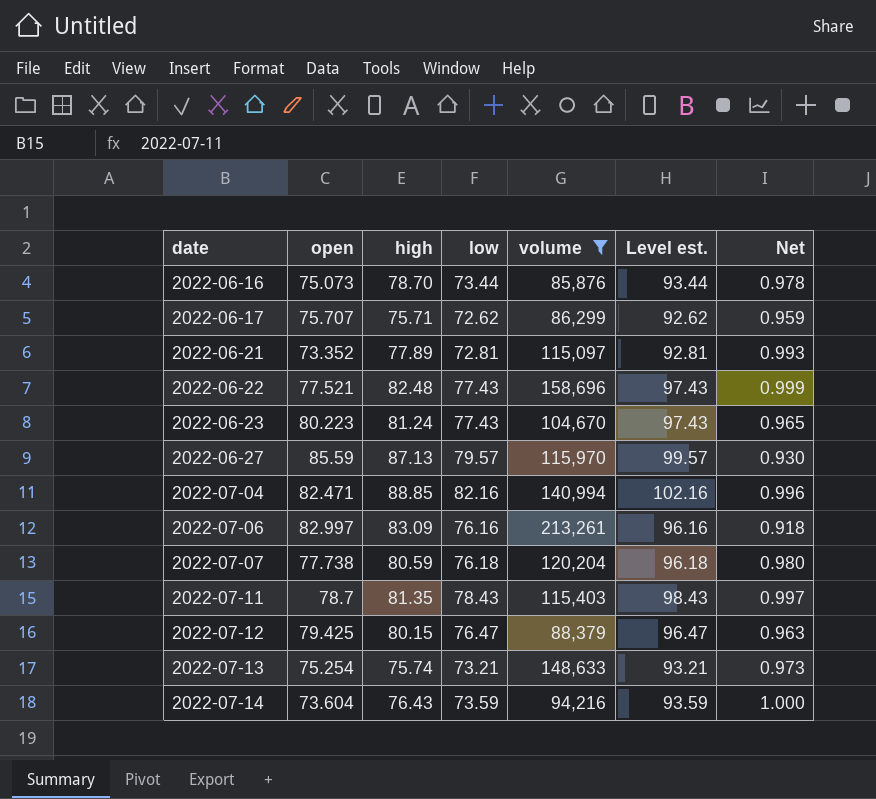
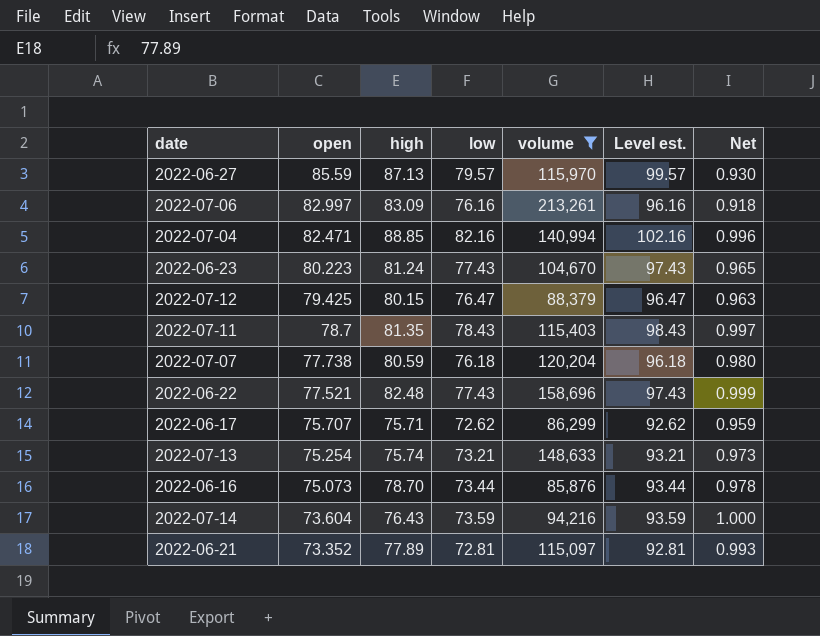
row order: date ascending -> open descending

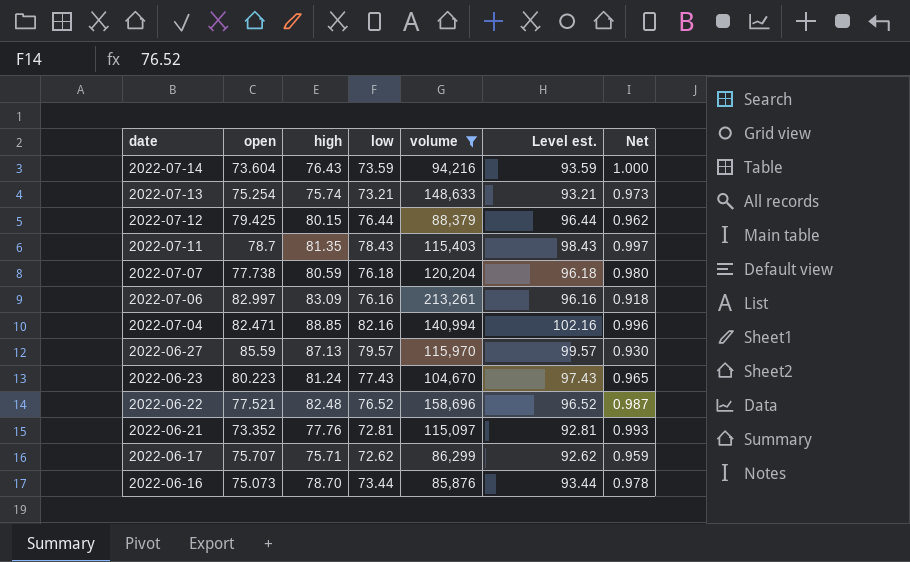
row order: open descending -> date descending
2022-07-12 | low: 76.47 -> 76.44
2022-07-12 | Level est.: 96.47 -> 96.44
2022-07-12 | Net: 0.963 -> 0.962
2022-06-22 | low: 77.43 -> 76.52
2022-06-22 | Level est.: 97.43 -> 96.52
2022-06-22 | Net: 0.999 -> 0.987
2022-06-21 | high: 77.89 -> 77.76

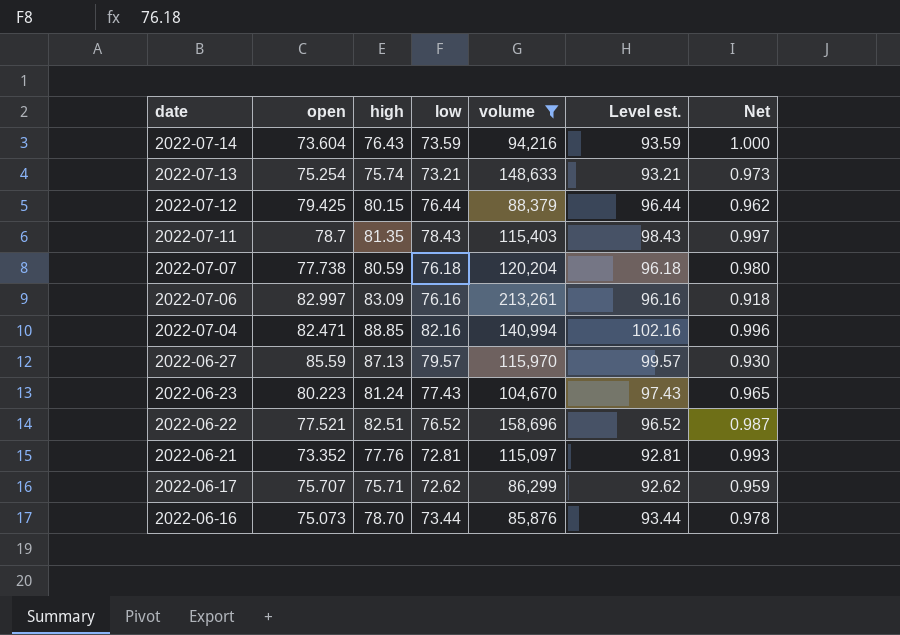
2022-06-22 | high: 82.48 -> 82.51

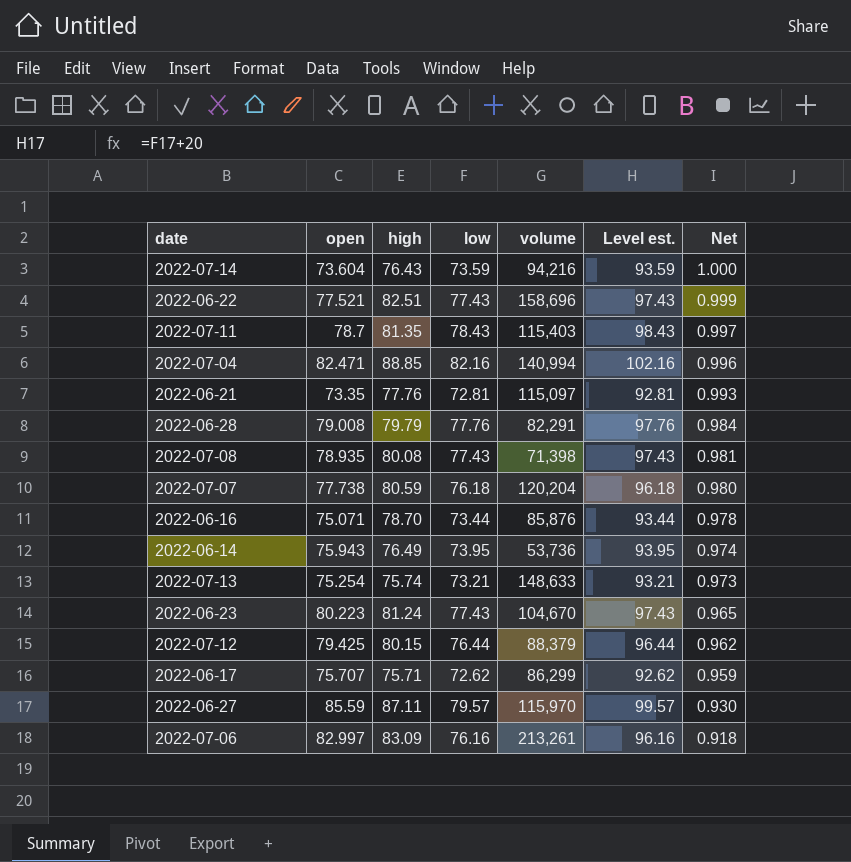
filter: volume >= 85,876 -> none
row order: date descending -> Net descending
2022-06-22 | low: 76.52 -> 77.43
2022-06-22 | Level est.: 96.52 -> 97.43
2022-06-22 | Net: 0.987 -> 0.999
2022-06-21 | open: 73.352 -> 73.35
2022-06-16 | open: 75.073 -> 75.071
2022-06-27 | high: 87.13 -> 87.11

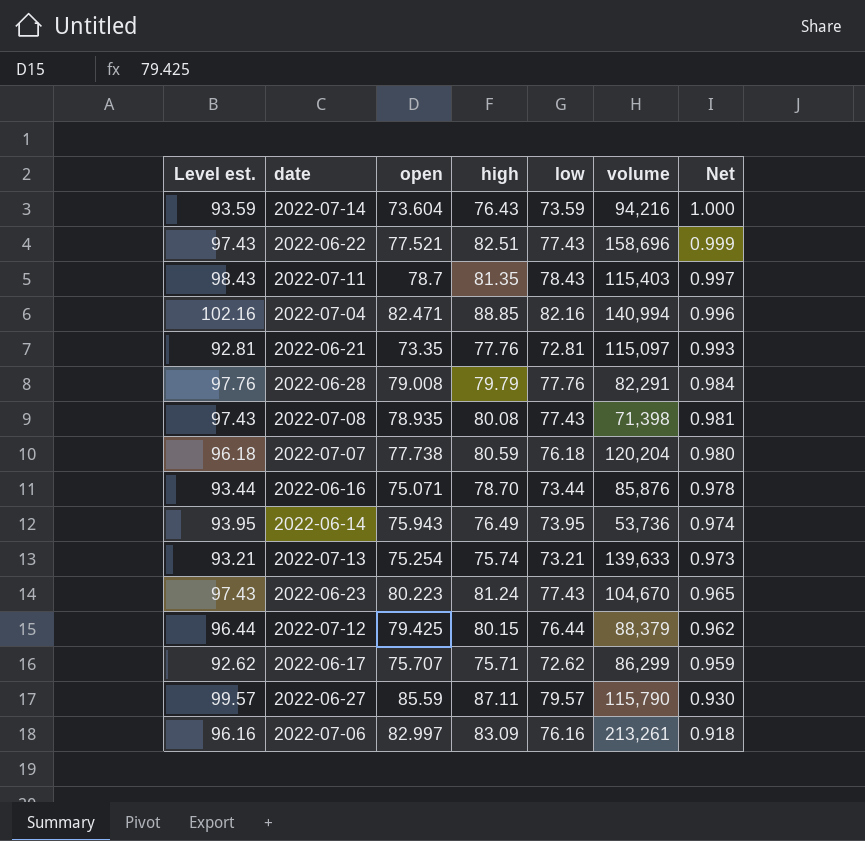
column Level est. | position: 6 -> 1
2022-07-13 | volume: 148,633 -> 139,633
2022-06-27 | volume: 115,970 -> 115,790

